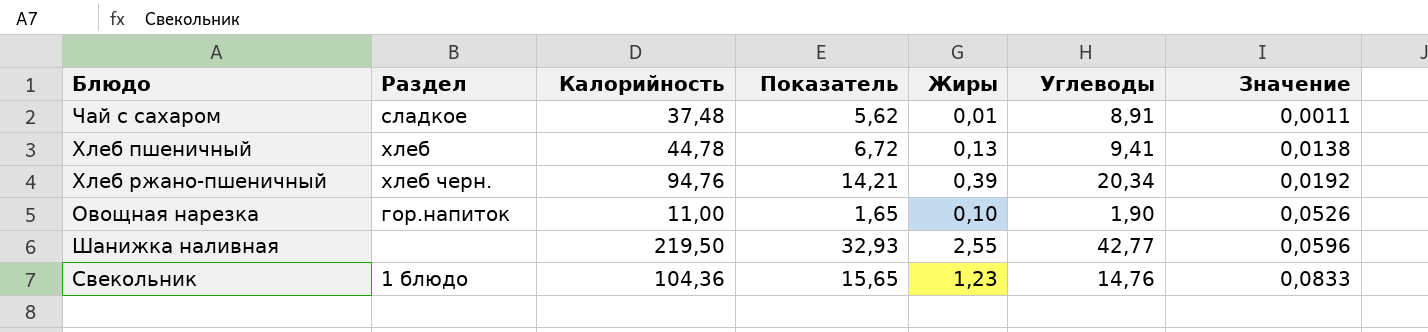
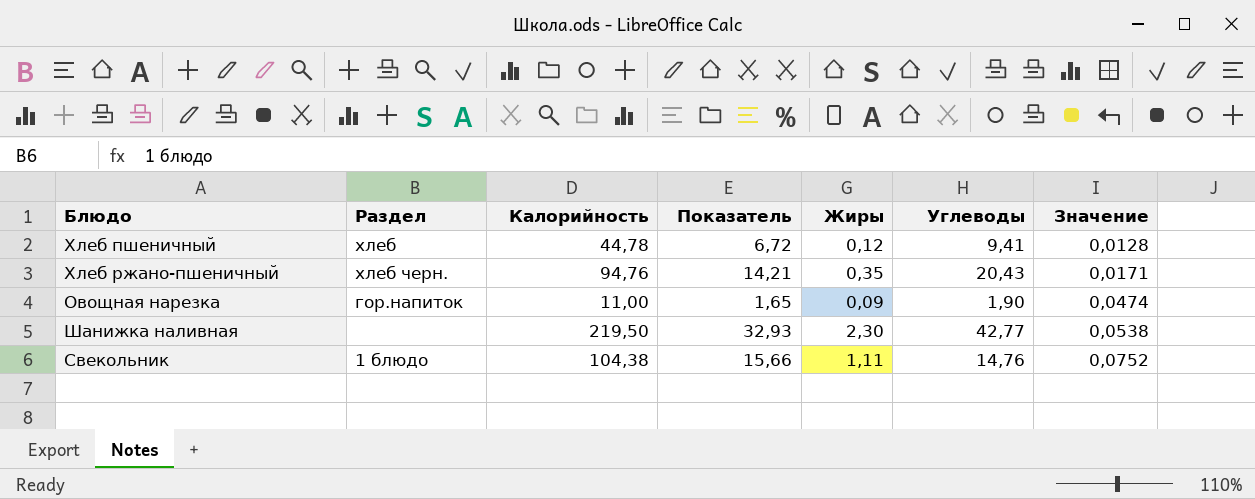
row Чай с сахаром: сладкое | 37,48 | 5,62 | 0,01 | 8,91 | 0,0011 -> none
Хлеб пшеничный | Жиры: 0,13 -> 0,12
Хлеб пшеничный | Значение: 0,0138 -> 0,0128
Хлеб ржано-пшеничный | Жиры: 0,39 -> 0,35
Хлеб ржано-пшеничный | Углеводы: 20,34 -> 20,43
Хлеб ржано-пшеничный | Значение: 0,0192 -> 0,0171
Овощная нарезка | Жиры: 0,10 -> 0,09
Овощная нарезка | Значение: 0,0526 -> 0,0474
Шанижка наливная | Жиры: 2,55 -> 2,30
Шанижка наливная | Значение: 0,0596 -> 0,0538
Свекольник | Калорийность: 104,36 -> 104,38
Свекольник | Показатель: 15,65 -> 15,66
Свекольник | Жиры: 1,23 -> 1,11
Свекольник | Значение: 0,0833 -> 0,0752

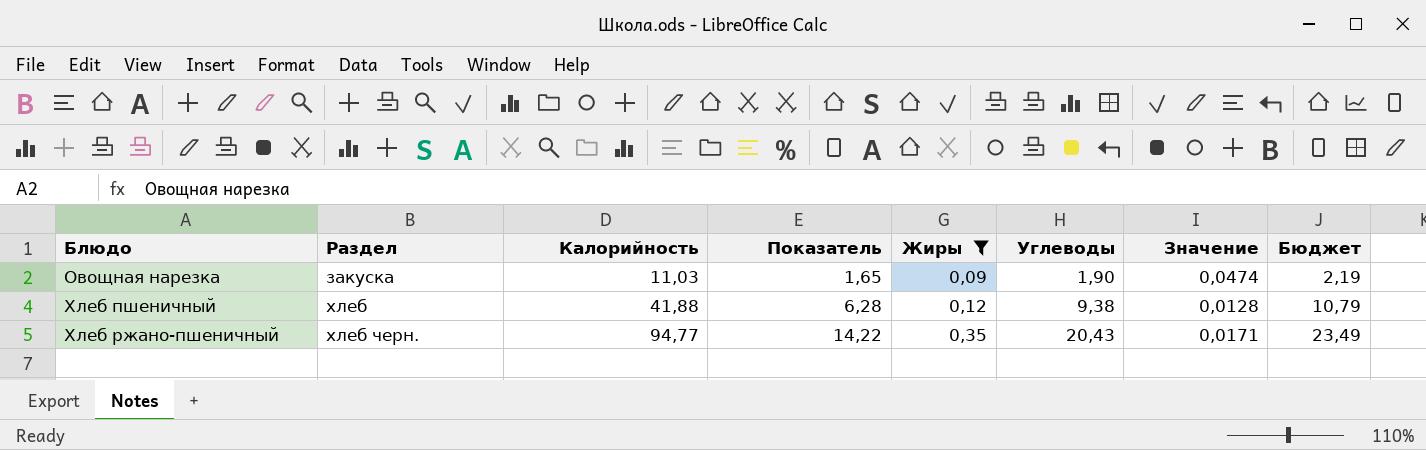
filter: none -> Жиры <= 0,35
row order: Значение ascending -> Блюдо ascending
column Бюджет | formula: none -> [Углеводы] * 1,15
Овощная нарезка | Раздел: гор.напиток -> закуска
Овощная нарезка | Калорийность: 11,00 -> 11,03
Хлеб пшеничный | Калорийность: 44,78 -> 41,88
Хлеб пшеничный | Показатель: 6,72 -> 6,28
Хлеб пшеничный | Углеводы: 9,41 -> 9,38
Хлеб ржано-пшеничный | Калорийность: 94,76 -> 94,77
Хлеб ржано-пшеничный | Показатель: 14,21 -> 14,22

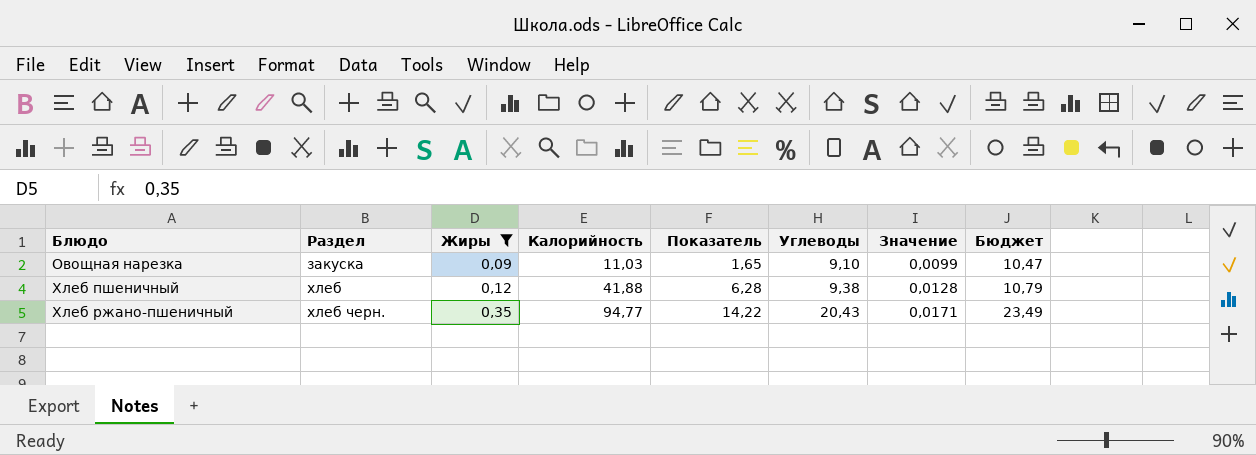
column Жиры | position: 5 -> 3
Овощная нарезка | Углеводы: 1,90 -> 9,10
Овощная нарезка | Значение: 0,0474 -> 0,0099
Овощная нарезка | Бюджет: 2,19 -> 10,47

